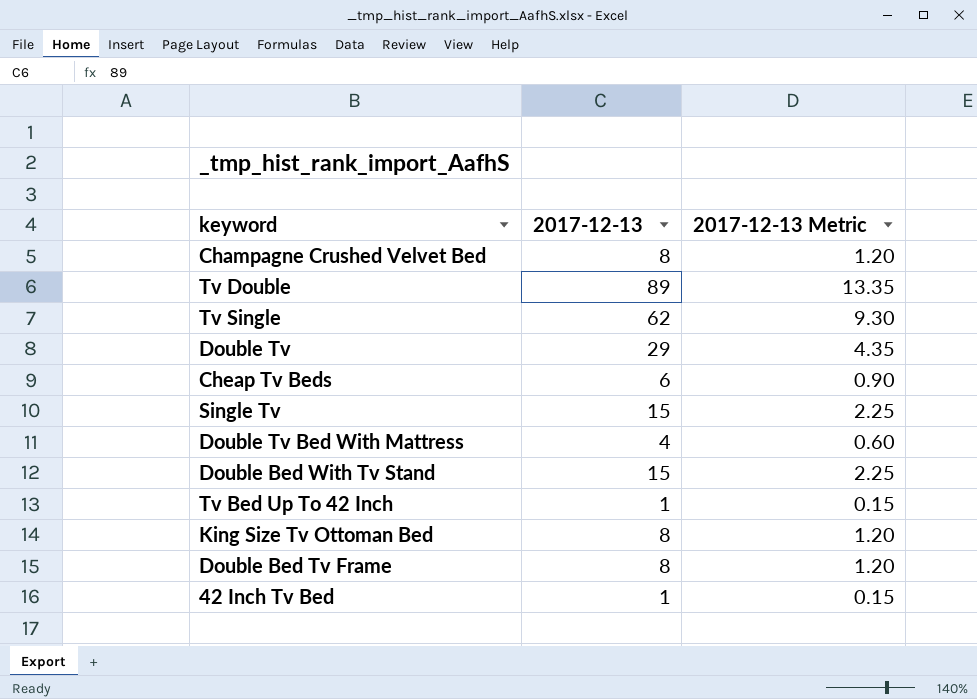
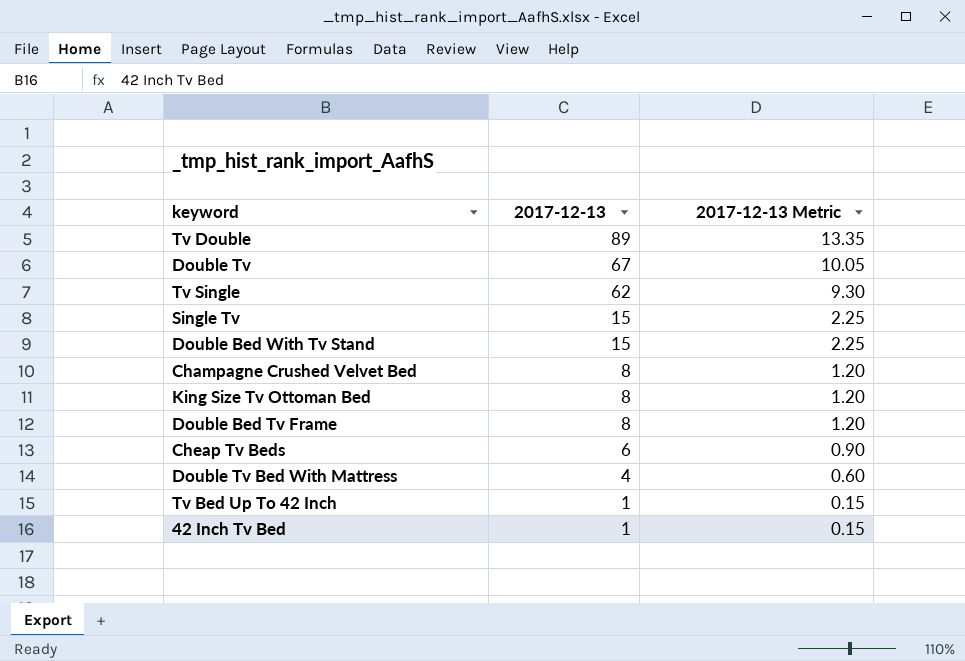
row order: none -> 2017-12-13 descending
Double Tv | 2017-12-13: 29 -> 67
Double Tv | 2017-12-13 Metric: 4.35 -> 10.05

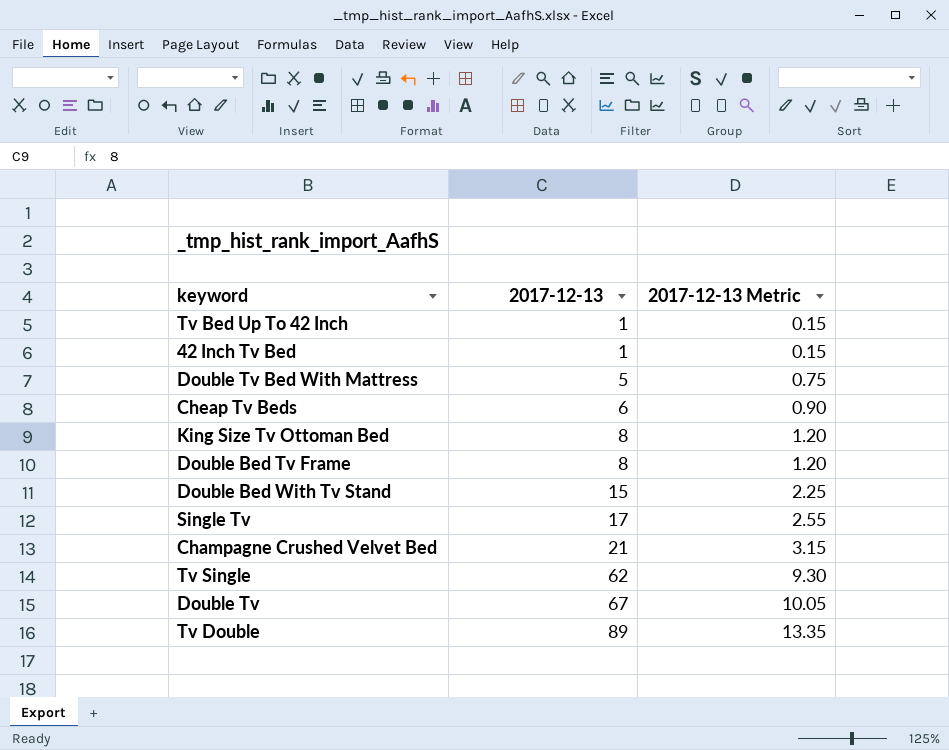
row order: 2017-12-13 descending -> 2017-12-13 ascending
Double Tv Bed With Mattress | 2017-12-13: 4 -> 5
Double Tv Bed With Mattress | 2017-12-13 Metric: 0.60 -> 0.75
Single Tv | 2017-12-13: 15 -> 17
Single Tv | 2017-12-13 Metric: 2.25 -> 2.55
Champagne Crushed Velvet Bed | 2017-12-13: 8 -> 21
Champagne Crushed Velvet Bed | 2017-12-13 Metric: 1.20 -> 3.15

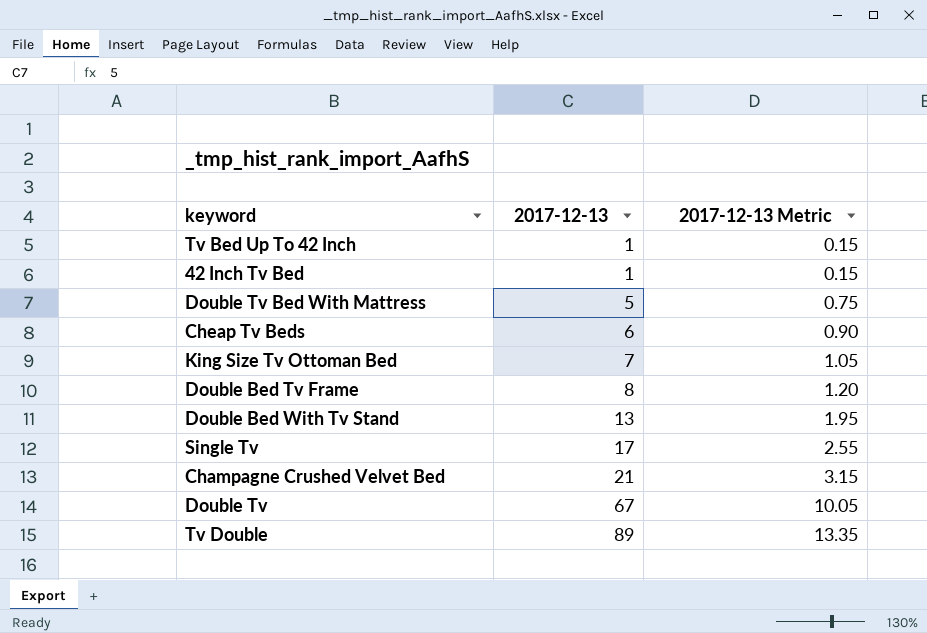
row Tv Single: 62 | 9.30 -> none
King Size Tv Ottoman Bed | 2017-12-13: 8 -> 7
King Size Tv Ottoman Bed | 2017-12-13 Metric: 1.20 -> 1.05
Double Bed With Tv Stand | 2017-12-13: 15 -> 13
Double Bed With Tv Stand | 2017-12-13 Metric: 2.25 -> 1.95

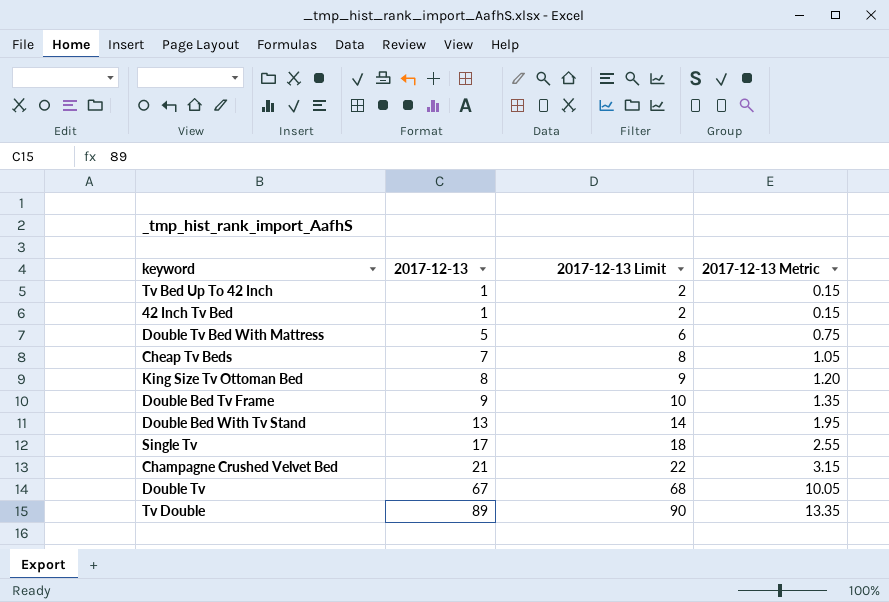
column 2017-12-13 Limit | formula: none -> [2017-12-13] + 1
Cheap Tv Beds | 2017-12-13: 6 -> 7
Cheap Tv Beds | 2017-12-13 Metric: 0.90 -> 1.05
King Size Tv Ottoman Bed | 2017-12-13: 7 -> 8
King Size Tv Ottoman Bed | 2017-12-13 Metric: 1.05 -> 1.20
Double Bed Tv Frame | 2017-12-13: 8 -> 9
Double Bed Tv Frame | 2017-12-13 Metric: 1.20 -> 1.35

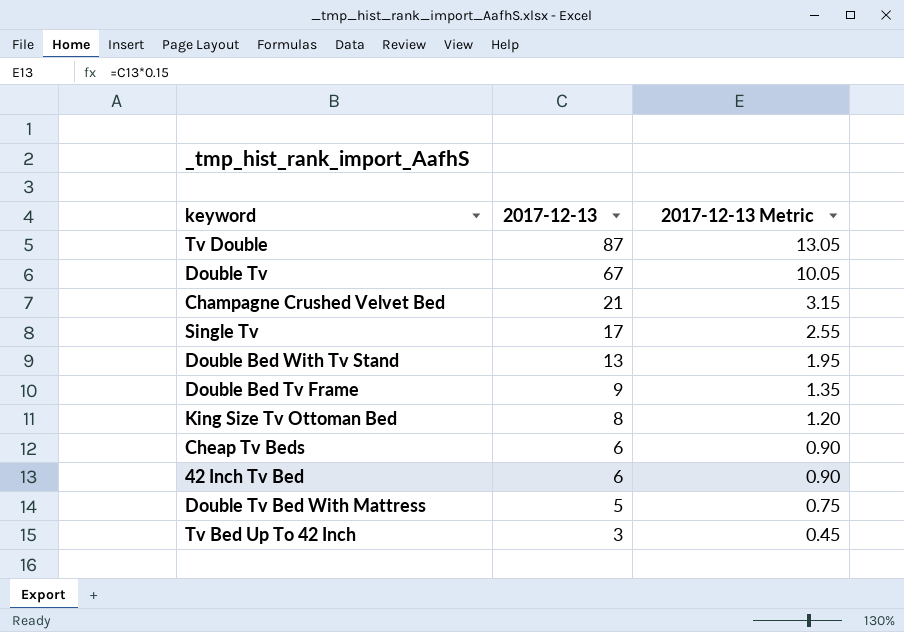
row order: 2017-12-13 ascending -> 2017-12-13 descending
column 2017-12-13 Limit | formula: [2017-12-13] + 1 -> none
Tv Double | 2017-12-13: 89 -> 87
Tv Double | 2017-12-13 Metric: 13.35 -> 13.05
Cheap Tv Beds | 2017-12-13: 7 -> 6
Cheap Tv Beds | 2017-12-13 Metric: 1.05 -> 0.90
42 Inch Tv Bed | 2017-12-13: 1 -> 6
42 Inch Tv Bed | 2017-12-13 Metric: 0.15 -> 0.90
Tv Bed Up To 42 Inch | 2017-12-13: 1 -> 3
Tv Bed Up To 42 Inch | 2017-12-13 Metric: 0.15 -> 0.45

